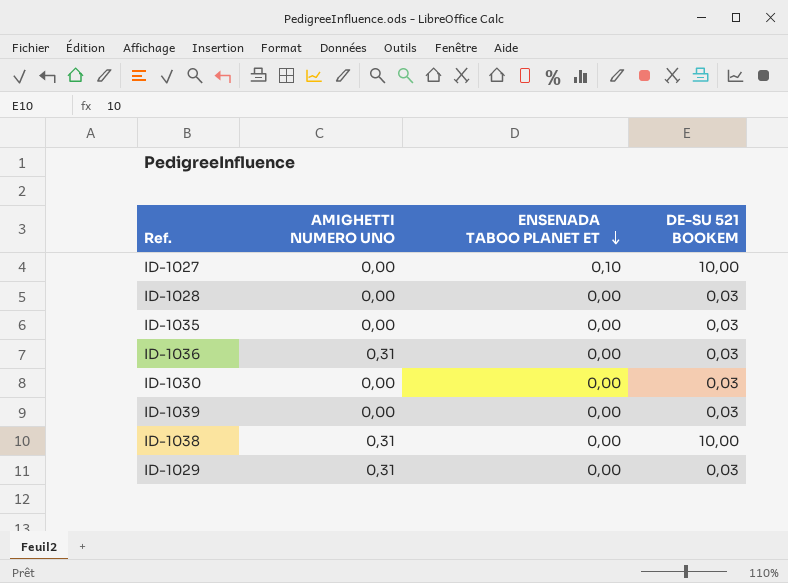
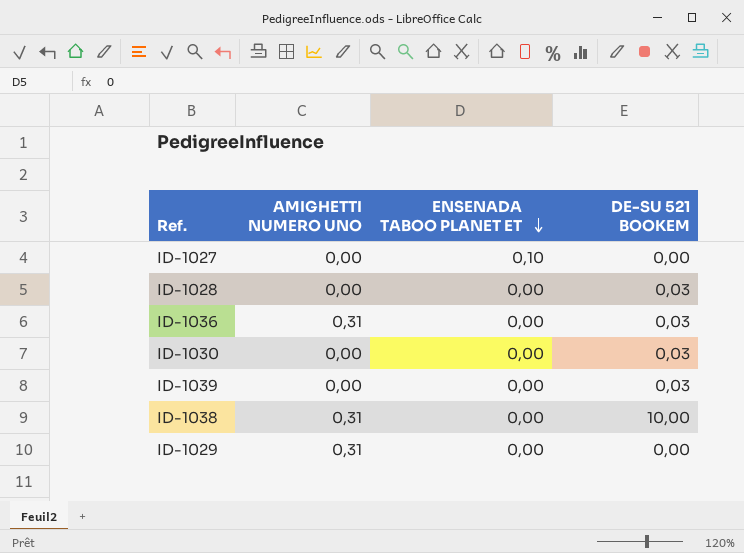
row ID-1035: 0,00 | 0,00 | 0,03 -> none
ID-1027 | DE-SU 521 BOOKEM: 10,00 -> 0,00
ID-1029 | DE-SU 521 BOOKEM: 0,03 -> 0,00

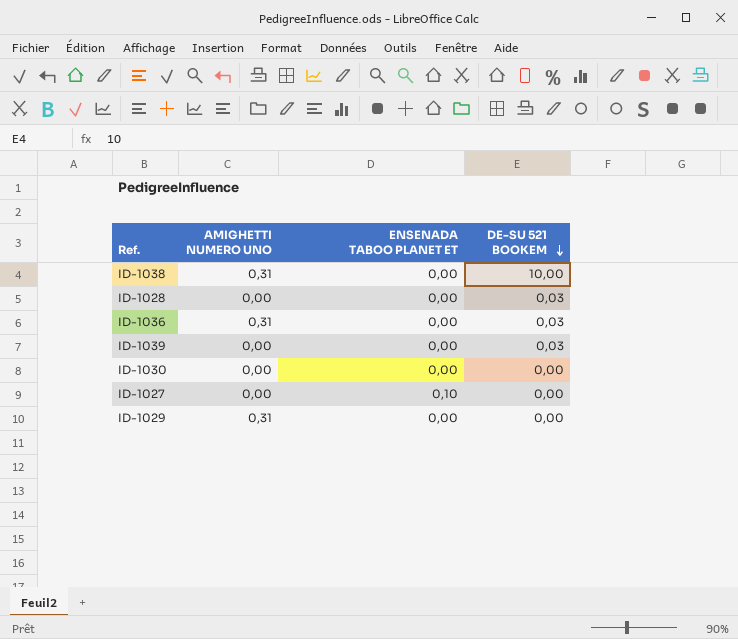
row order: ENSENADA TABOO PLANET ET descending -> DE-SU 521 BOOKEM descending
ID-1030 | DE-SU 521 BOOKEM: 0,03 -> 0,00

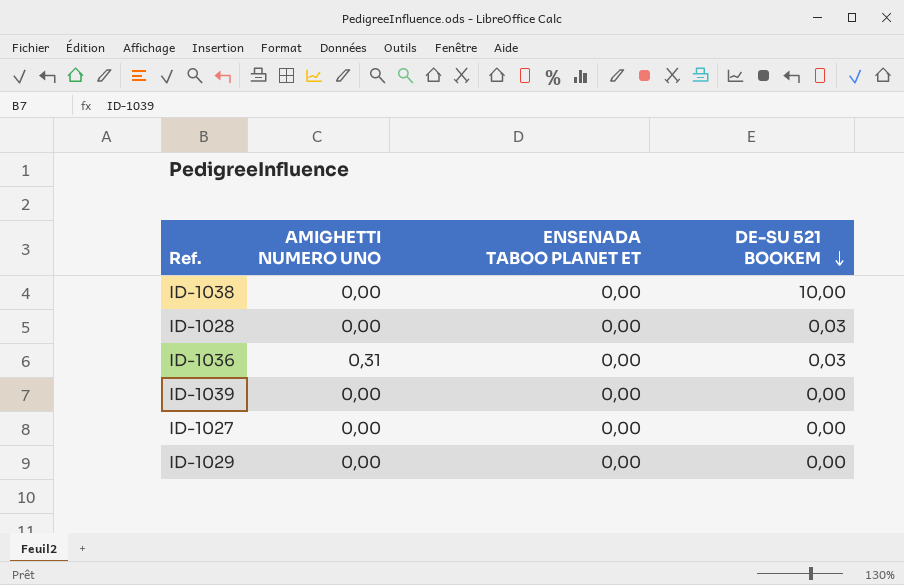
row ID-1030: 0,00 | 0,00 | 0,00 -> none
ID-1038 | AMIGHETTI NUMERO UNO: 0,31 -> 0,00
ID-1039 | DE-SU 521 BOOKEM: 0,03 -> 0,00
ID-1027 | ENSENADA TABOO PLANET ET: 0,10 -> 0,00
ID-1029 | AMIGHETTI NUMERO UNO: 0,31 -> 0,00

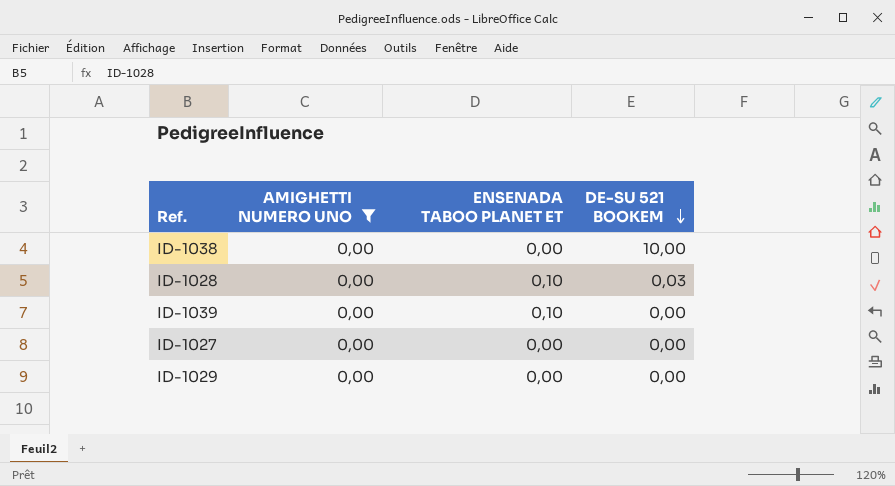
filter: none -> AMIGHETTI NUMERO UNO = 0,00
ID-1028 | ENSENADA TABOO PLANET ET: 0,00 -> 0,10
ID-1039 | ENSENADA TABOO PLANET ET: 0,00 -> 0,10

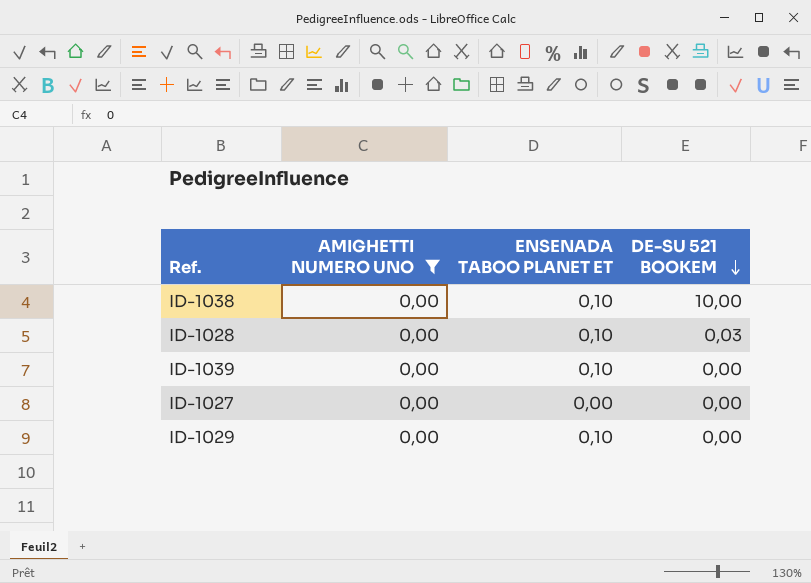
ID-1038 | ENSENADA TABOO PLANET ET: 0,00 -> 0,10
ID-1029 | ENSENADA TABOO PLANET ET: 0,00 -> 0,10

